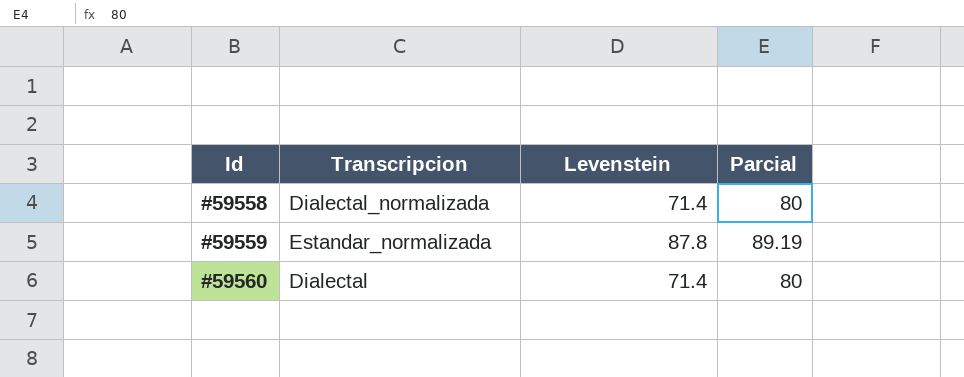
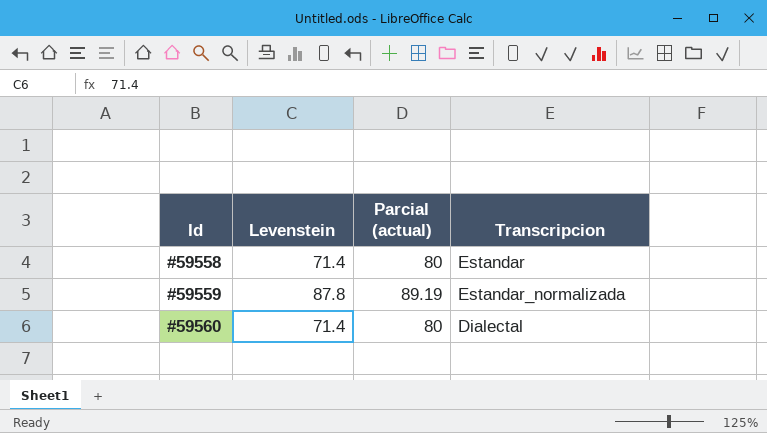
column name: Parcial -> Parcial (actual)
column Transcripcion | position: 2 -> 4
#59558 | Transcripcion: Dialectal_normalizada -> Estandar

